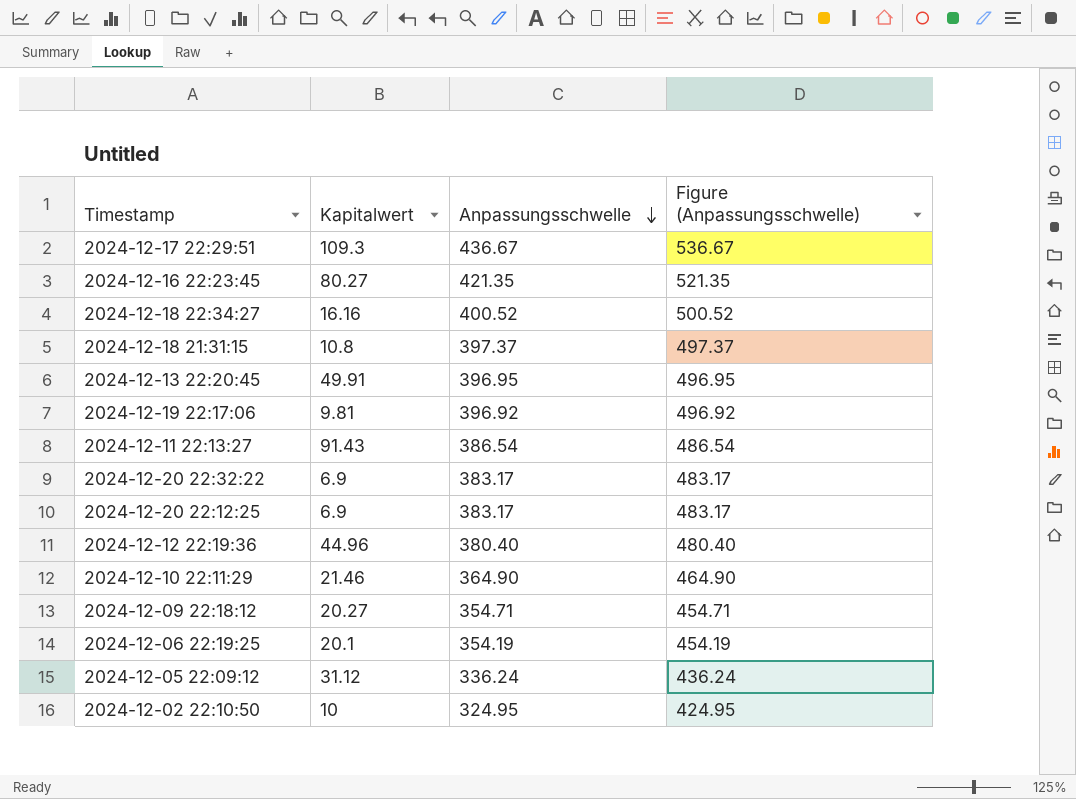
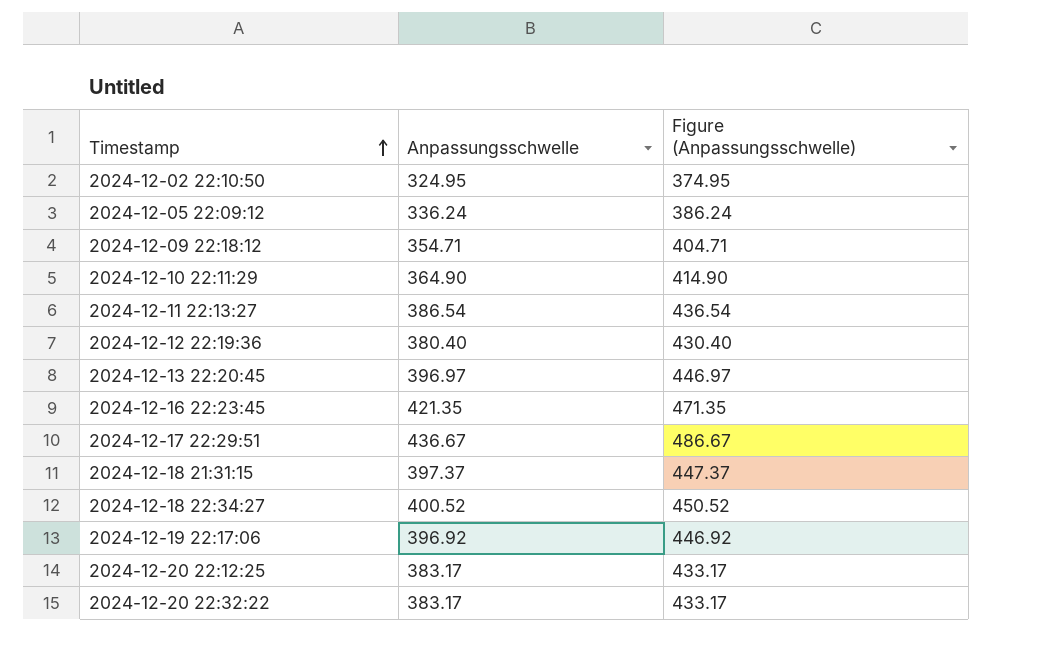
row order: Anpassungsschwelle descending -> Timestamp ascending
column Kapitalwert | position: 2 -> none
column Figure (Anpassungsschwelle) | formula: [Anpassungsschwelle] + 100 -> [Anpassungsschwelle] + 50
row 2024-12-06 22:19:25: 20.1 | 354.19 | 454.19 -> none
2024-12-13 22:20:45 | Anpassungsschwelle: 396.95 -> 396.97

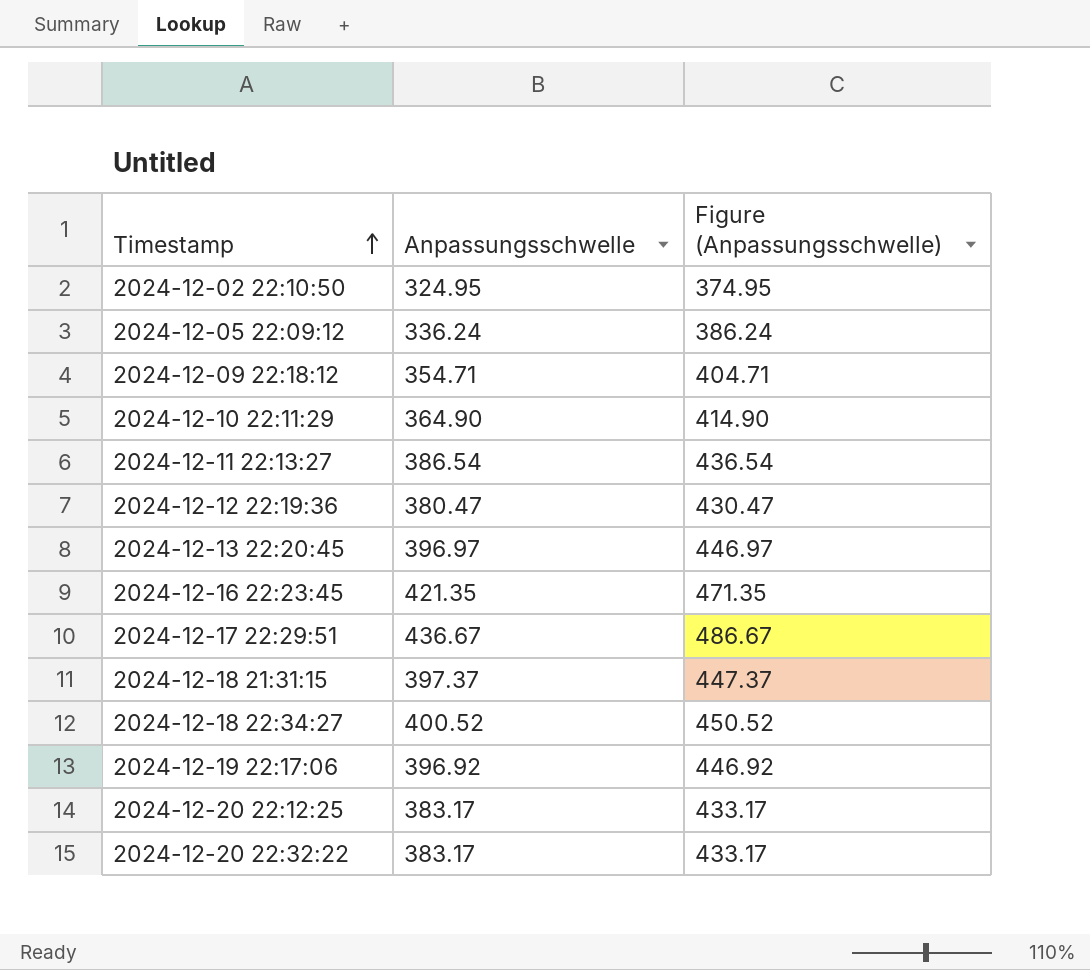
2024-12-12 22:19:36 | Anpassungsschwelle: 380.40 -> 380.47
2024-12-12 22:19:36 | Figure (Anpassungsschwelle): 430.40 -> 430.47

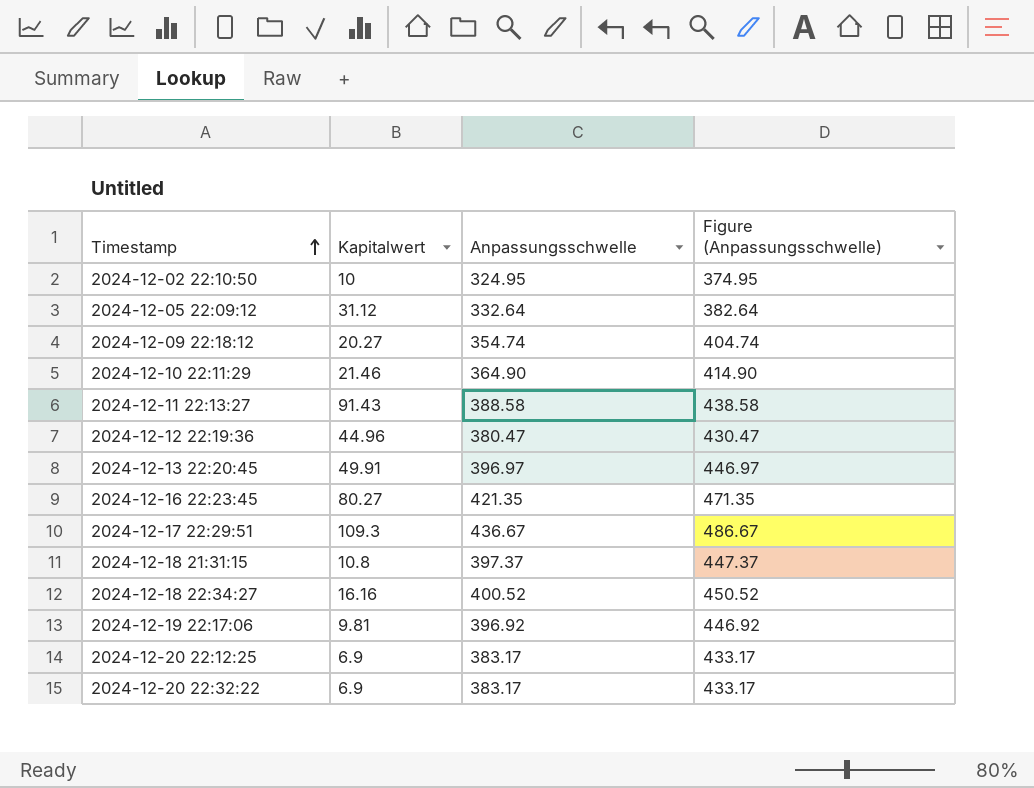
column Kapitalwert | position: none -> 2
2024-12-05 22:09:12 | Anpassungsschwelle: 336.24 -> 332.64
2024-12-05 22:09:12 | Figure (Anpassungsschwelle): 386.24 -> 382.64
2024-12-09 22:18:12 | Anpassungsschwelle: 354.71 -> 354.74
2024-12-09 22:18:12 | Figure (Anpassungsschwelle): 404.71 -> 404.74
2024-12-11 22:13:27 | Anpassungsschwelle: 386.54 -> 388.58
2024-12-11 22:13:27 | Figure (Anpassungsschwelle): 436.54 -> 438.58

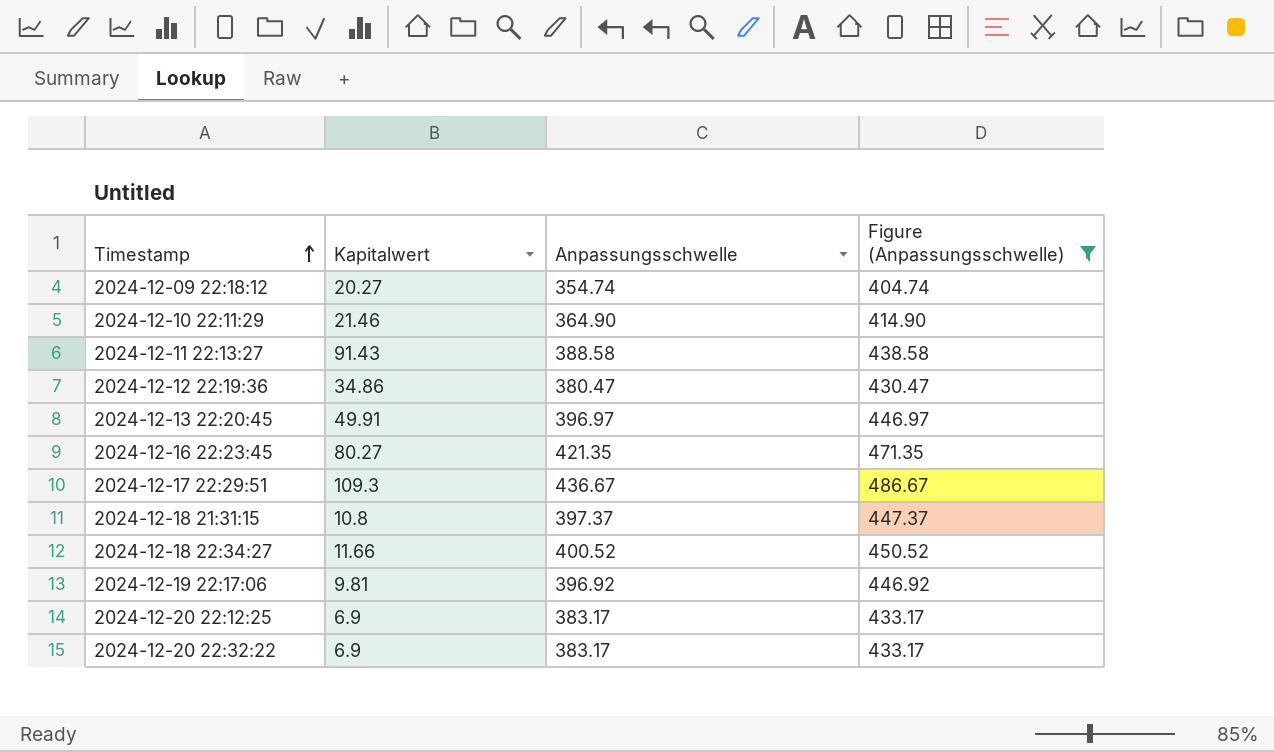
filter: none -> Figure (Anpassungsschwelle) >= 404.74
2024-12-12 22:19:36 | Kapitalwert: 44.96 -> 34.86
2024-12-18 22:34:27 | Kapitalwert: 16.16 -> 11.66

